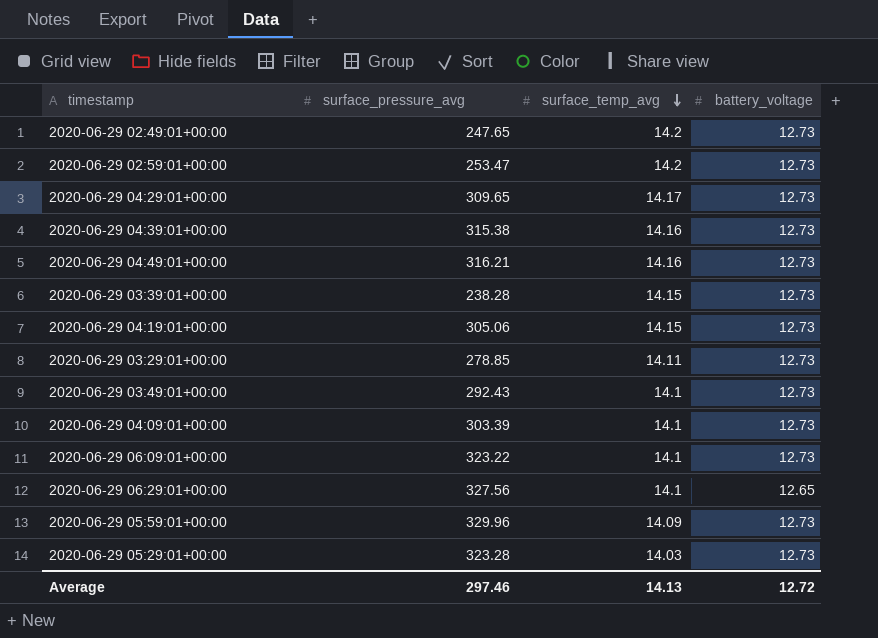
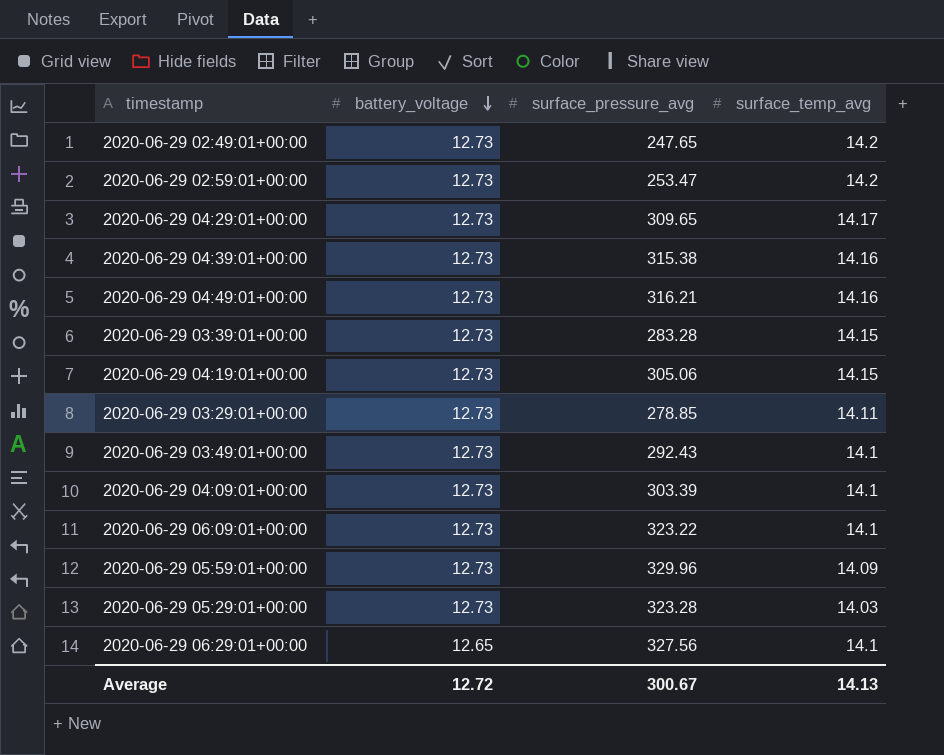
row order: surface_temp_avg descending -> battery_voltage descending
column battery_voltage | position: 4 -> 2
2020-06-29 03:39:01+00:00 | surface_pressure_avg: 238.28 -> 283.28
Average | surface_pressure_avg: 297.46 -> 300.67

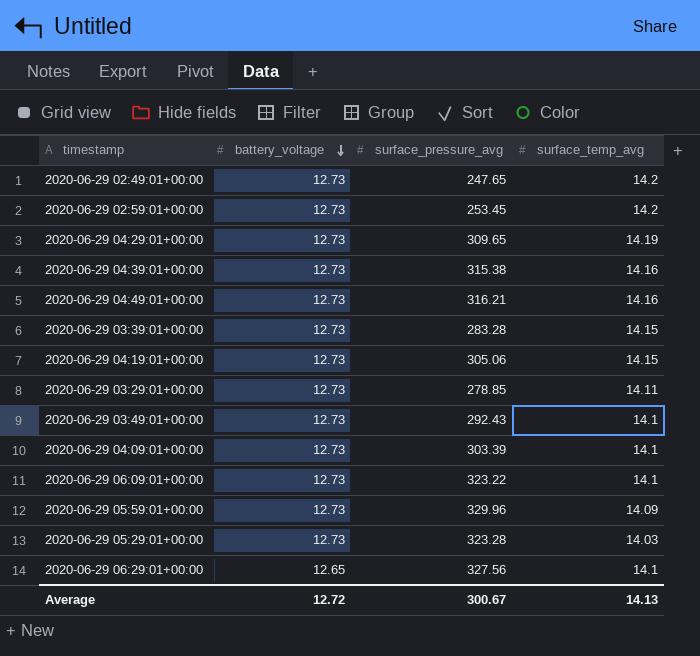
2020-06-29 02:59:01+00:00 | surface_pressure_avg: 253.47 -> 253.45
2020-06-29 04:29:01+00:00 | surface_temp_avg: 14.17 -> 14.19

